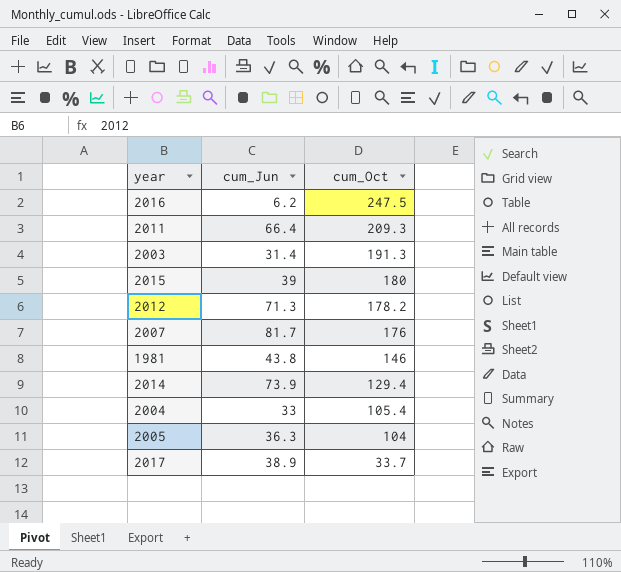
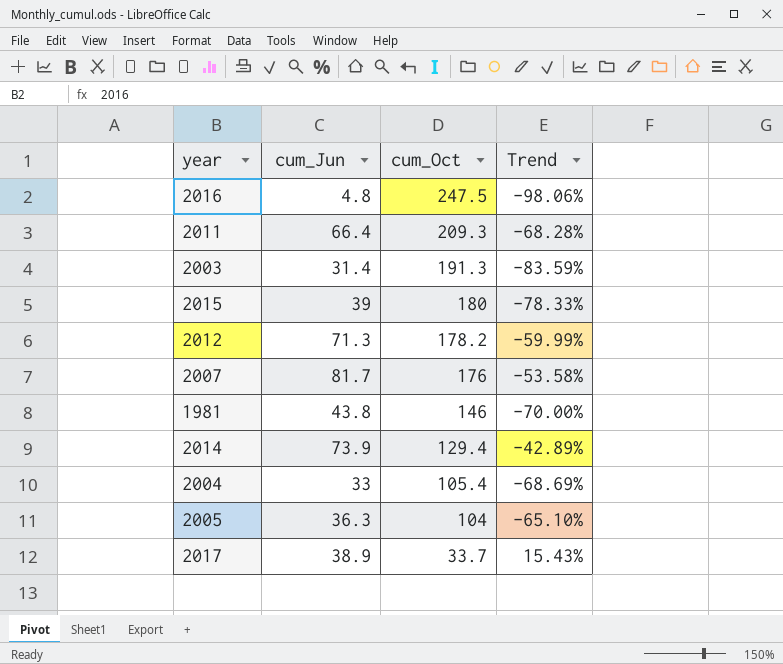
column Trend | formula: none -> ([cum_Jun] - [cum_Oct]) / [cum_Oct]
2016 | cum_Jun: 6.2 -> 4.8

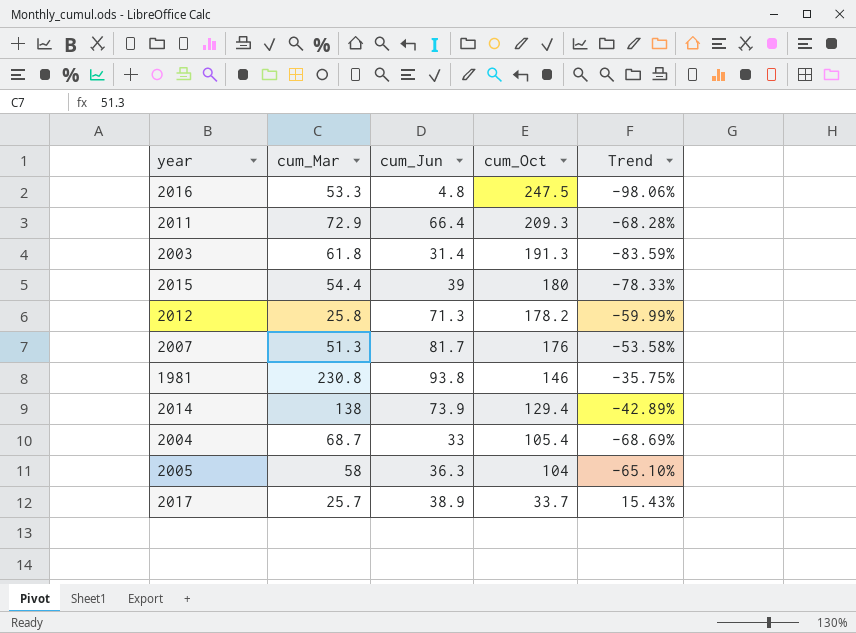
column cum_Mar | position: none -> 2
1981 | cum_Jun: 43.8 -> 93.8
1981 | Trend: -70.00% -> -35.75%

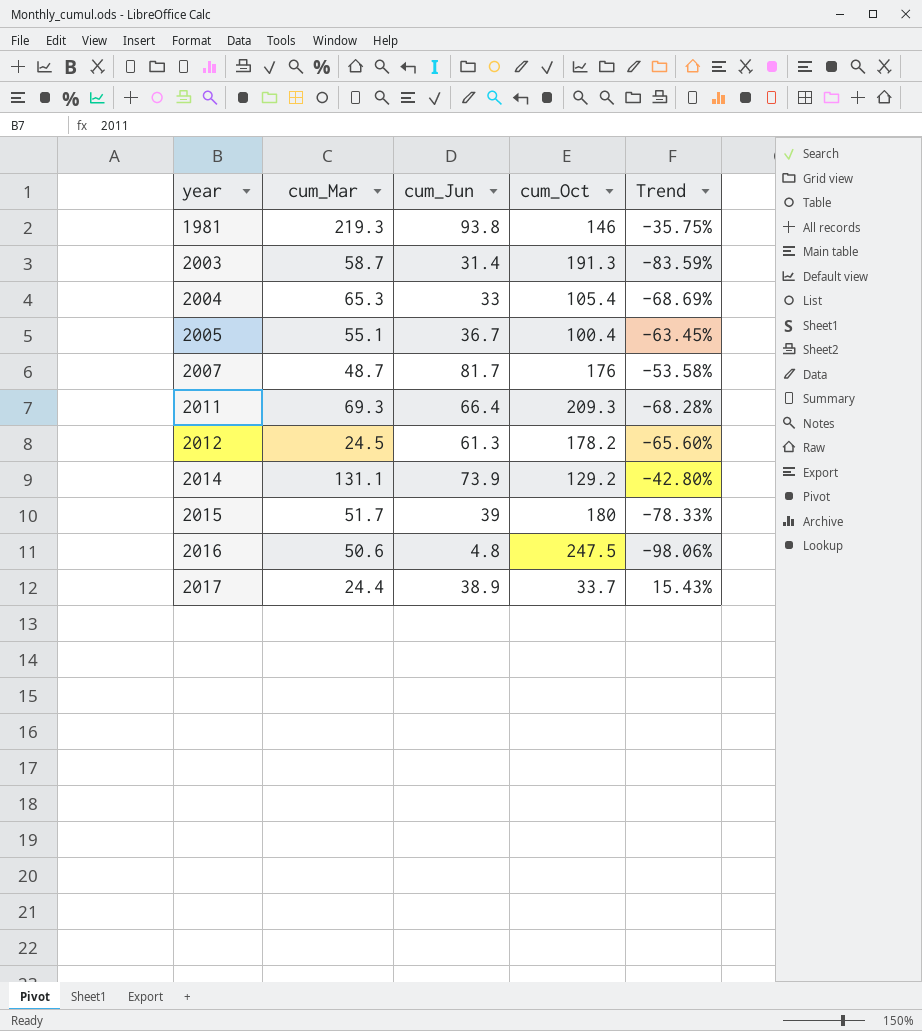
row order: cum_Oct descending -> year ascending
1981 | cum_Mar: 230.8 -> 219.3
2003 | cum_Mar: 61.8 -> 58.7
2004 | cum_Mar: 68.7 -> 65.3
2005 | cum_Mar: 58 -> 55.1
2005 | cum_Jun: 36.3 -> 36.7
2005 | cum_Oct: 104 -> 100.4
2005 | Trend: -65.10% -> -63.45%
2007 | cum_Mar: 51.3 -> 48.7
2011 | cum_Mar: 72.9 -> 69.3
2012 | cum_Mar: 25.8 -> 24.5
2012 | cum_Jun: 71.3 -> 61.3
2012 | Trend: -59.99% -> -65.60%
2014 | cum_Mar: 138 -> 131.1
2014 | cum_Oct: 129.4 -> 129.2
2014 | Trend: -42.89% -> -42.80%
2015 | cum_Mar: 54.4 -> 51.7
2016 | cum_Mar: 53.3 -> 50.6
2017 | cum_Mar: 25.7 -> 24.4

